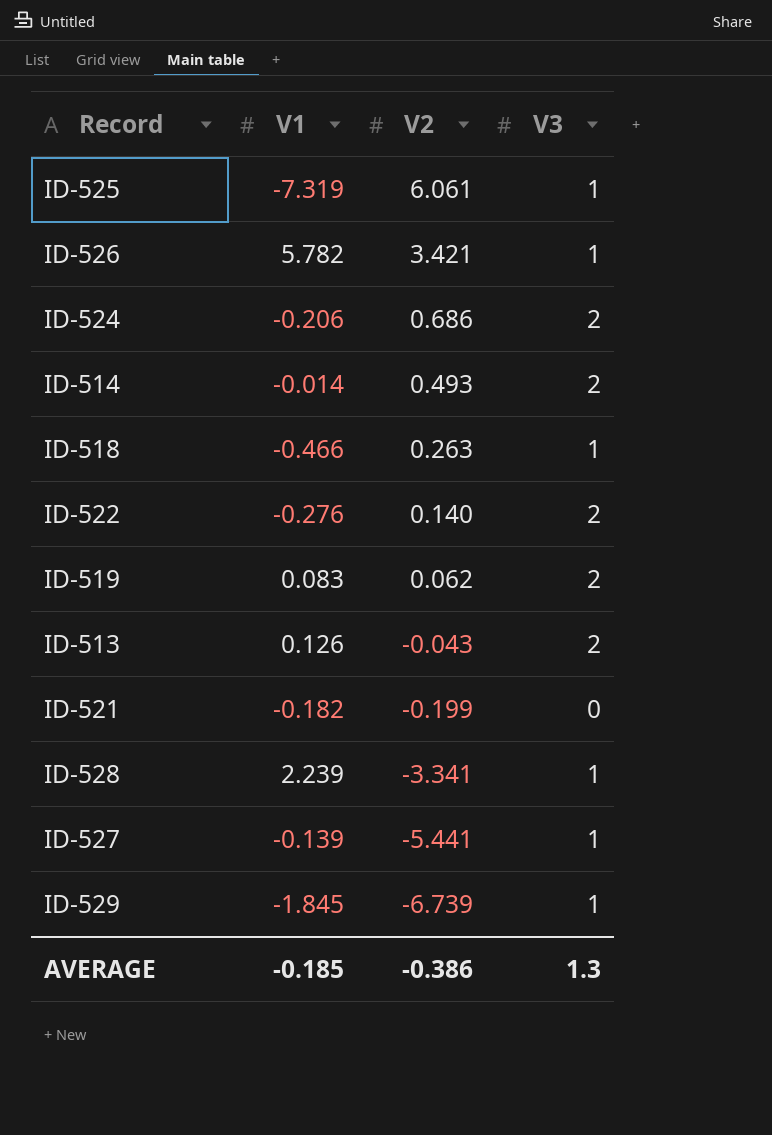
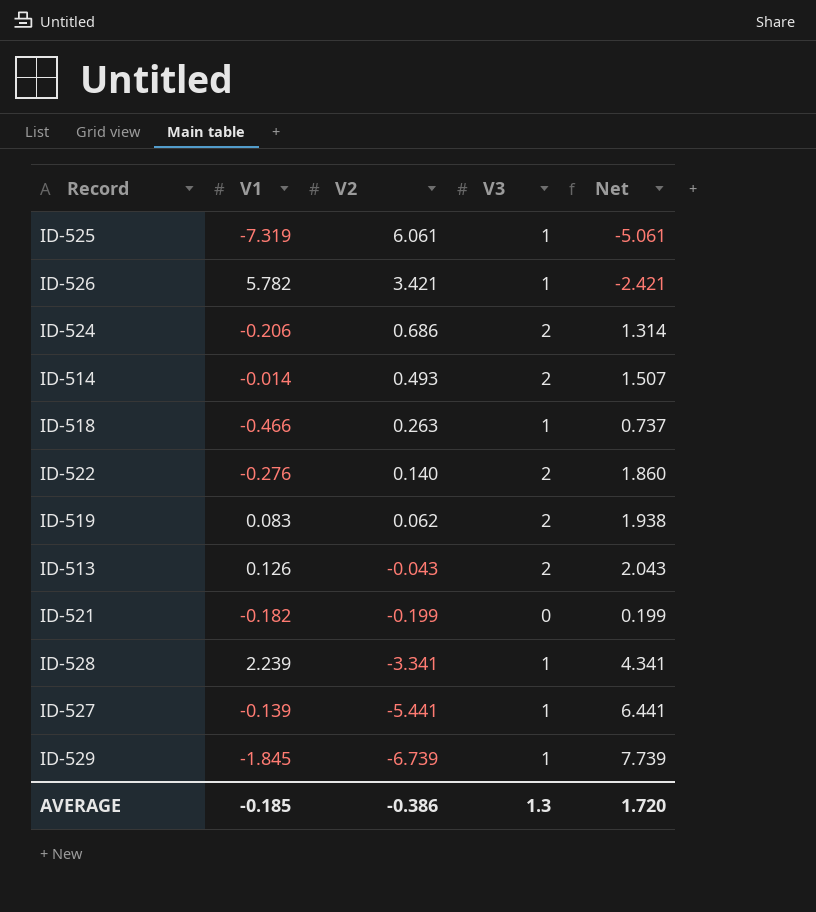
column Net | formula: none -> [V3] - [V2]

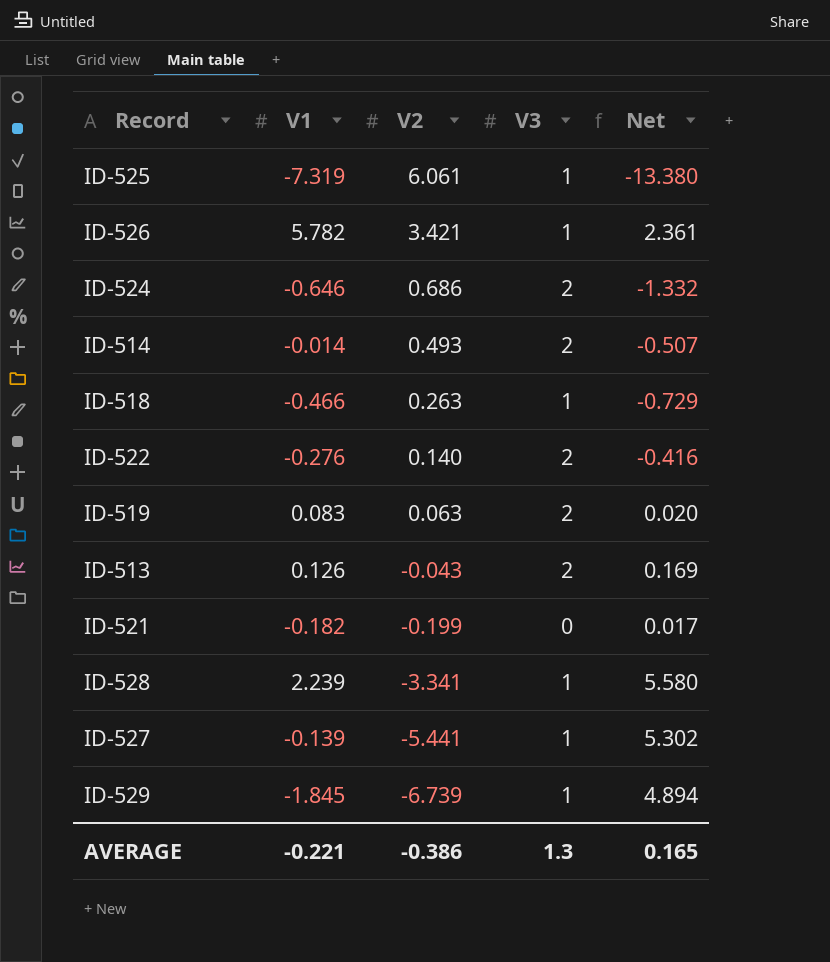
column Net | formula: [V3] - [V2] -> [V1] - [V2]
ID-524 | V1: -0.206 -> -0.646
ID-519 | V2: 0.062 -> 0.063
AVERAGE | V1: -0.185 -> -0.221
AVERAGE | Net: 1.720 -> 0.165

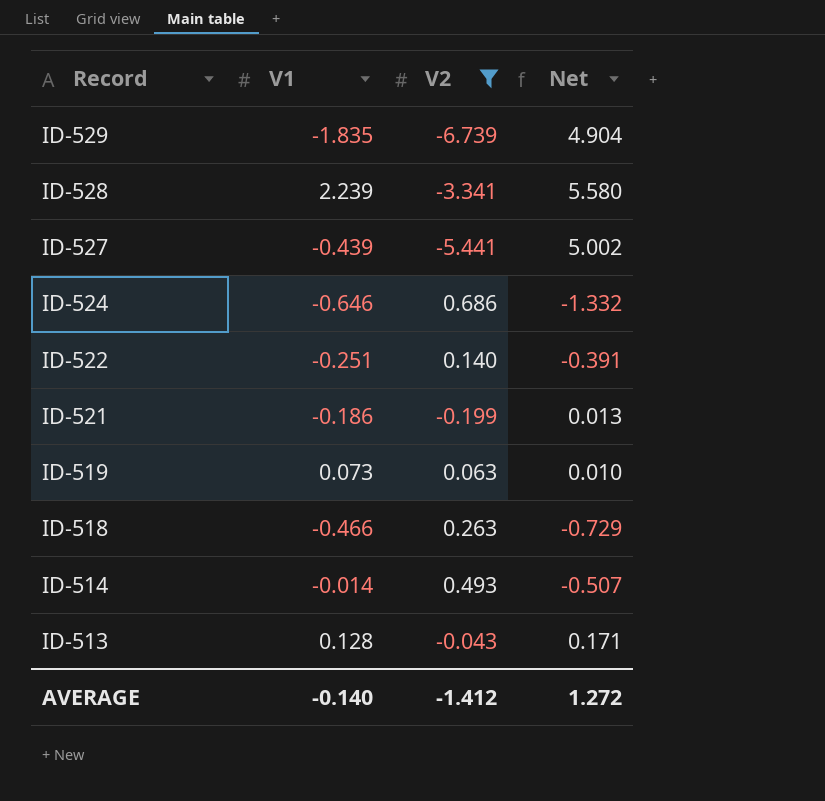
filter: none -> V2 <= 0.686
row order: V2 descending -> Record descending
column V3 | position: 4 -> none
ID-529 | V1: -1.845 -> -1.835
ID-529 | Net: 4.894 -> 4.904
ID-527 | V1: -0.139 -> -0.439
ID-527 | Net: 5.302 -> 5.002
ID-522 | V1: -0.276 -> -0.251
ID-522 | Net: -0.416 -> -0.391
ID-521 | V1: -0.182 -> -0.186
ID-521 | Net: 0.017 -> 0.013
ID-519 | V1: 0.083 -> 0.073
ID-519 | Net: 0.020 -> 0.010
ID-513 | V1: 0.126 -> 0.128
ID-513 | Net: 0.169 -> 0.171
AVERAGE | V1: -0.221 -> -0.140
AVERAGE | V2: -0.386 -> -1.412
AVERAGE | Net: 0.165 -> 1.272

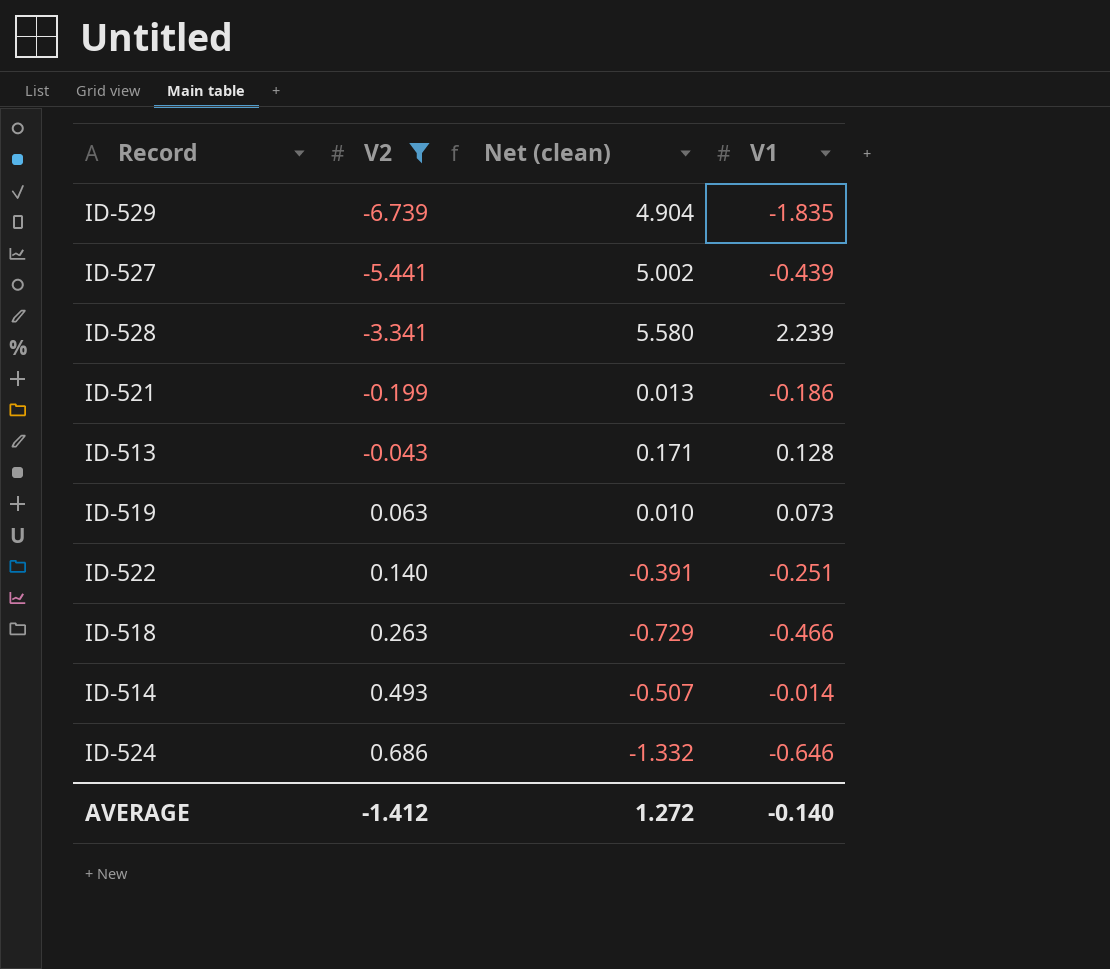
row order: Record descending -> V2 ascending
column name: Net -> Net (clean)
column V1 | position: 2 -> 4

